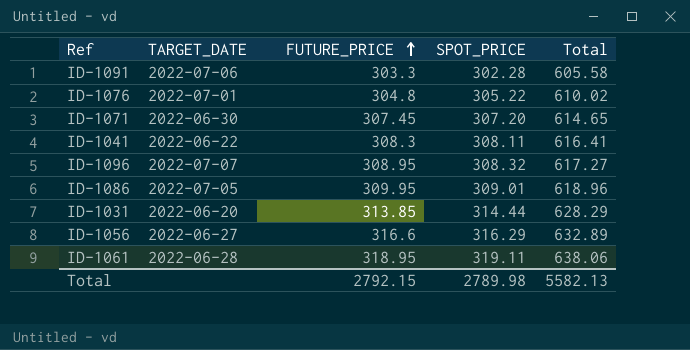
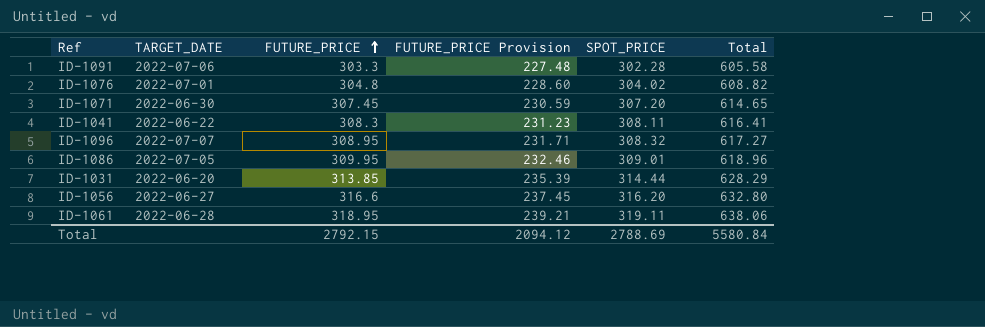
column FUTURE_PRICE Provision | formula: none -> [FUTURE_PRICE] * 0.75
ID-1076 | SPOT_PRICE: 305.22 -> 304.02
ID-1076 | Total: 610.02 -> 608.82
ID-1056 | SPOT_PRICE: 316.29 -> 316.20
ID-1056 | Total: 632.89 -> 632.80
Total | SPOT_PRICE: 2789.98 -> 2788.69
Total | Total: 5582.13 -> 5580.84

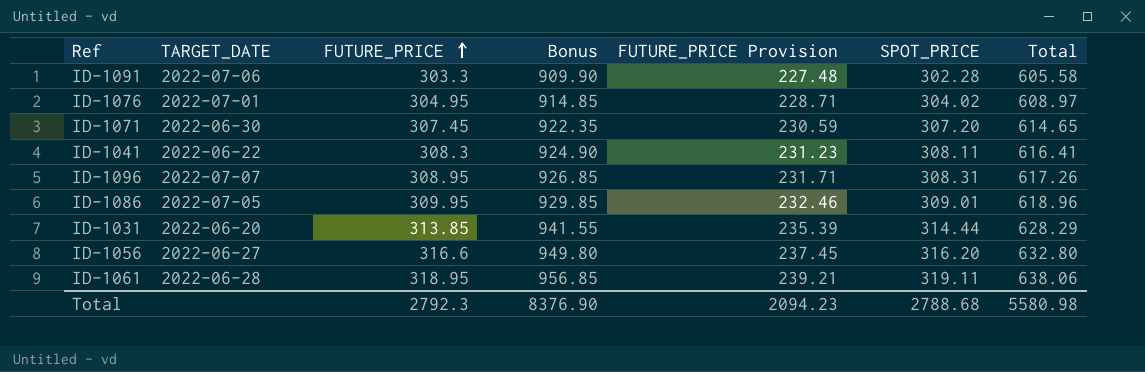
column Bonus | formula: none -> [FUTURE_PRICE] * 3
ID-1076 | FUTURE_PRICE: 304.8 -> 304.95
ID-1076 | FUTURE_PRICE Provision: 228.60 -> 228.71
ID-1076 | Total: 608.82 -> 608.97
ID-1096 | SPOT_PRICE: 308.32 -> 308.31
ID-1096 | Total: 617.27 -> 617.26
Total | FUTURE_PRICE: 2792.15 -> 2792.3
Total | FUTURE_PRICE Provision: 2094.12 -> 2094.23
Total | SPOT_PRICE: 2788.69 -> 2788.68
Total | Total: 5580.84 -> 5580.98

